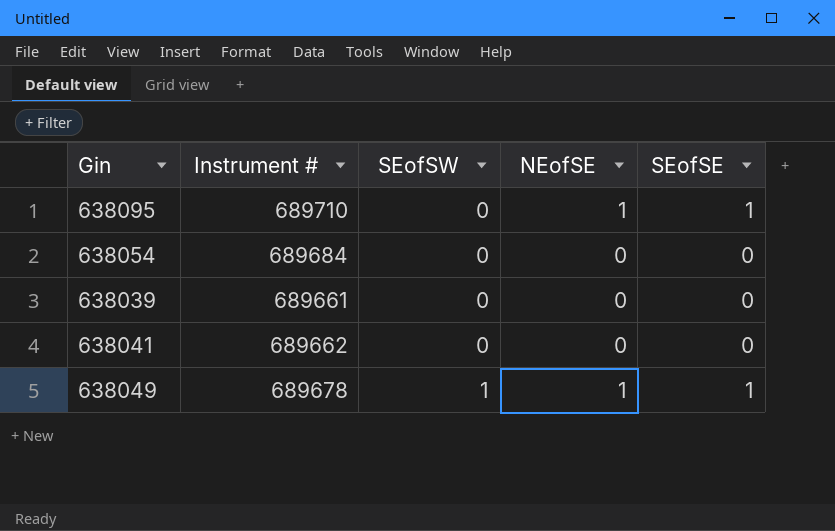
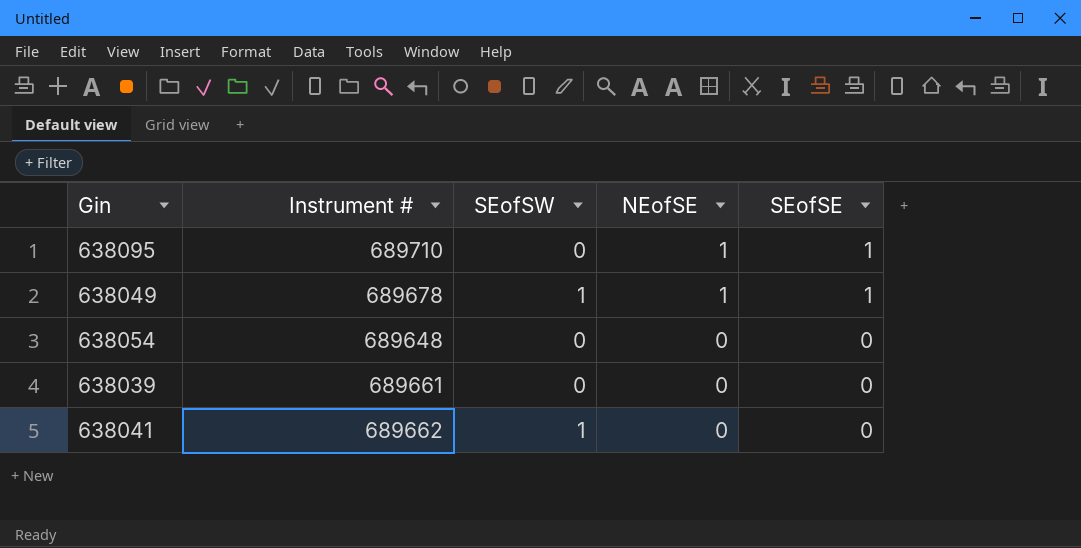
row order: SEofSW ascending -> NEofSE descending
638054 | Instrument #: 689684 -> 689648
638041 | SEofSW: 0 -> 1

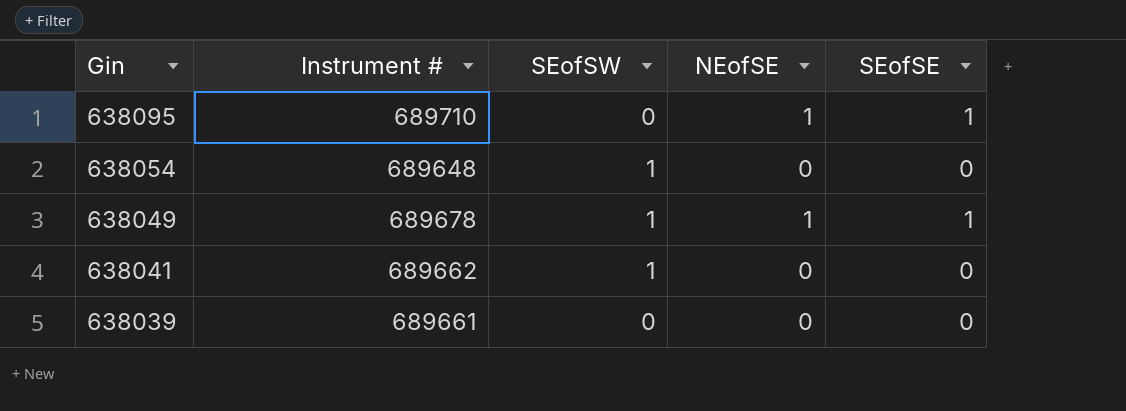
row order: NEofSE descending -> Gin descending
638054 | SEofSW: 0 -> 1

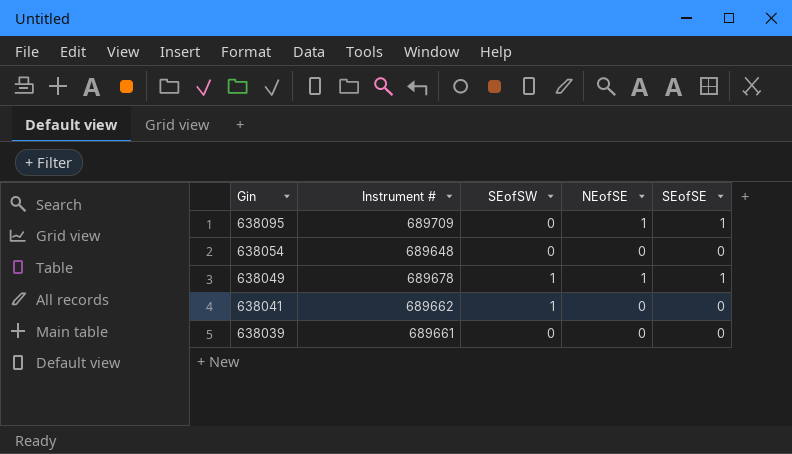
638095 | Instrument #: 689710 -> 689709
638054 | SEofSW: 1 -> 0

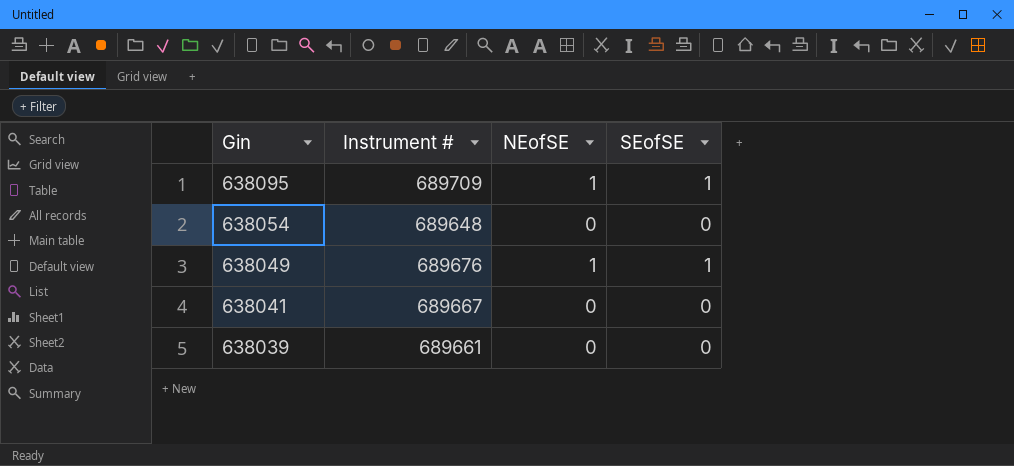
column SEofSW | position: 3 -> none
638049 | Instrument #: 689678 -> 689676
638041 | Instrument #: 689662 -> 689667

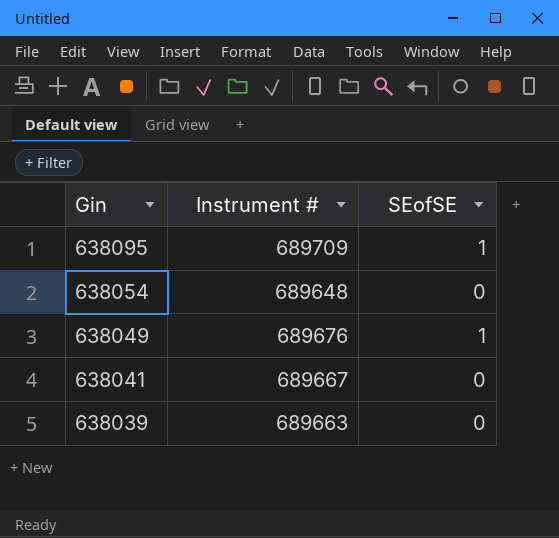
column NEofSE | position: 3 -> none
638039 | Instrument #: 689661 -> 689663

